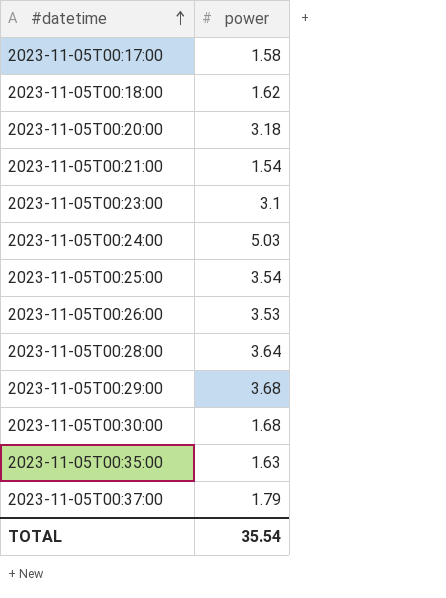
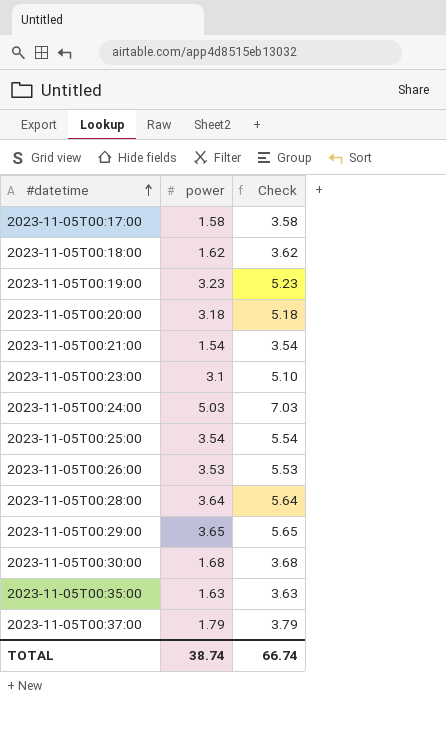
column Check | formula: none -> [power] + 2
row 2023-11-05T00:19:00: none -> 3.23 | 5.23
2023-11-05T00:29:00 | power: 3.68 -> 3.65
TOTAL | power: 35.54 -> 38.74

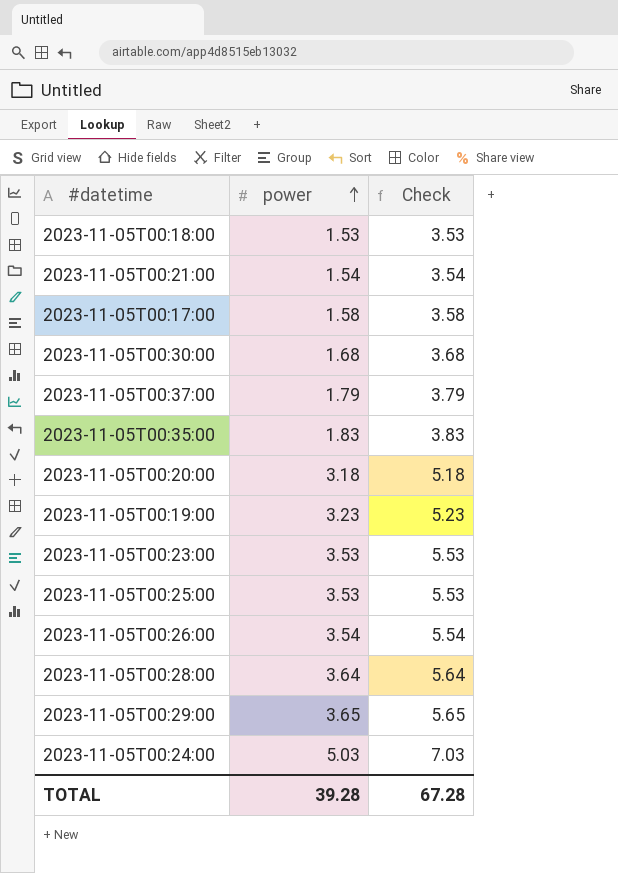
row order: #datetime ascending -> power ascending
2023-11-05T00:18:00 | power: 1.62 -> 1.53
2023-11-05T00:18:00 | Check: 3.62 -> 3.53
2023-11-05T00:35:00 | power: 1.63 -> 1.83
2023-11-05T00:35:00 | Check: 3.63 -> 3.83
2023-11-05T00:23:00 | power: 3.1 -> 3.53
2023-11-05T00:23:00 | Check: 5.10 -> 5.53
2023-11-05T00:25:00 | power: 3.54 -> 3.53
2023-11-05T00:25:00 | Check: 5.54 -> 5.53
2023-11-05T00:26:00 | power: 3.53 -> 3.54
2023-11-05T00:26:00 | Check: 5.53 -> 5.54
TOTAL | power: 38.74 -> 39.28
TOTAL | Check: 66.74 -> 67.28

